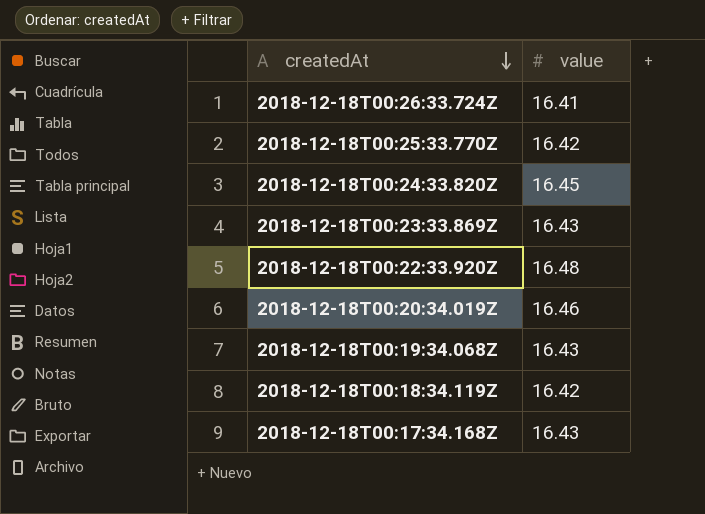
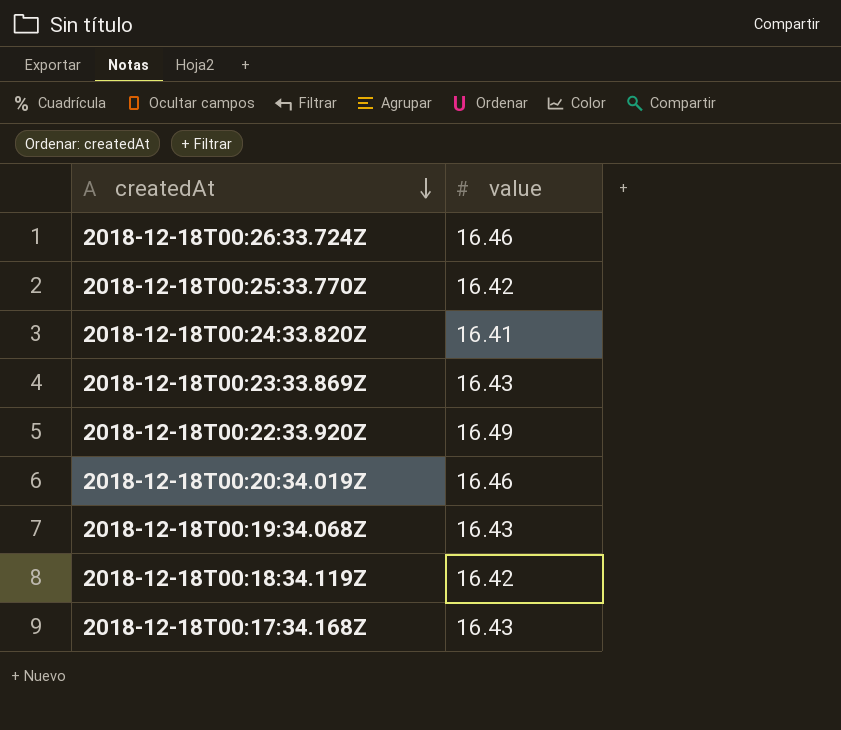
2018-12-18T00:26:33.724Z | value: 16.41 -> 16.46
2018-12-18T00:24:33.820Z | value: 16.45 -> 16.41
2018-12-18T00:22:33.920Z | value: 16.48 -> 16.49

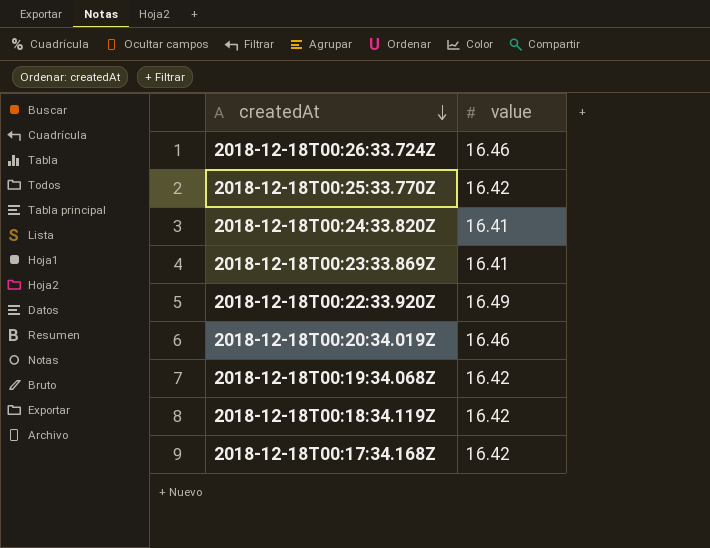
2018-12-18T00:23:33.869Z | value: 16.43 -> 16.41
2018-12-18T00:19:34.068Z | value: 16.43 -> 16.42
2018-12-18T00:17:34.168Z | value: 16.43 -> 16.42

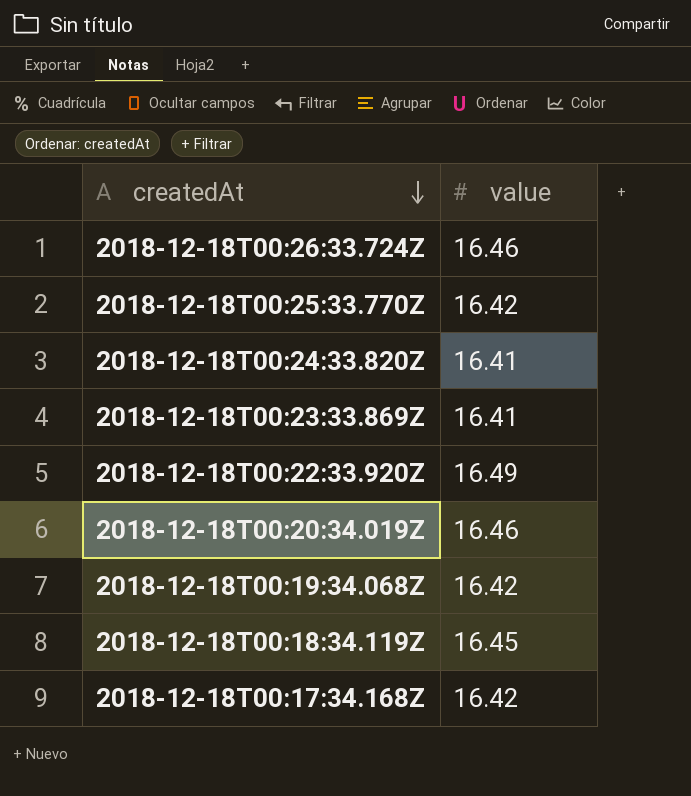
2018-12-18T00:18:34.119Z | value: 16.42 -> 16.45

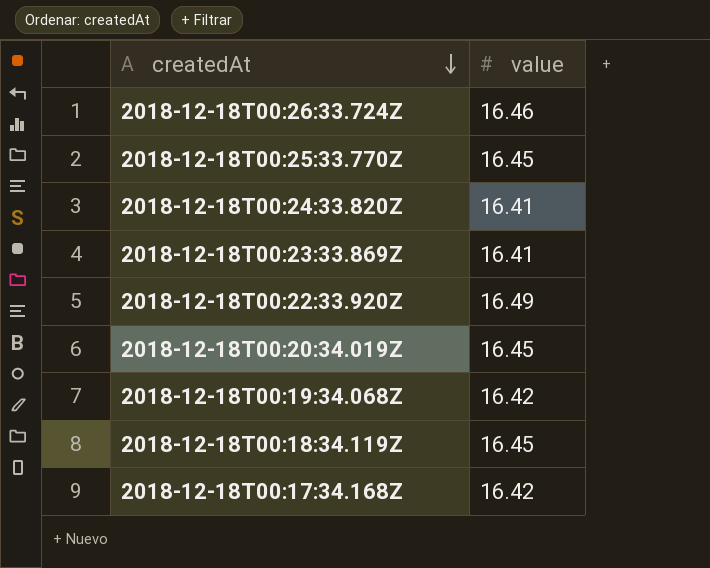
2018-12-18T00:25:33.770Z | value: 16.42 -> 16.45
2018-12-18T00:20:34.019Z | value: 16.46 -> 16.45

